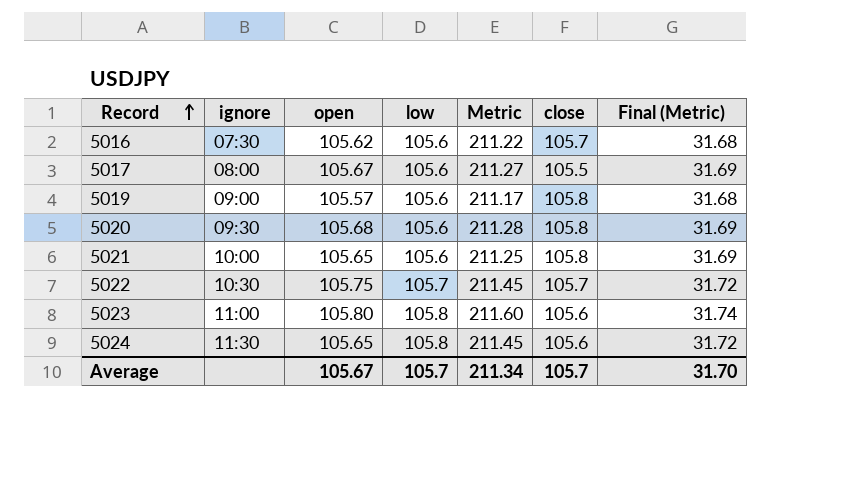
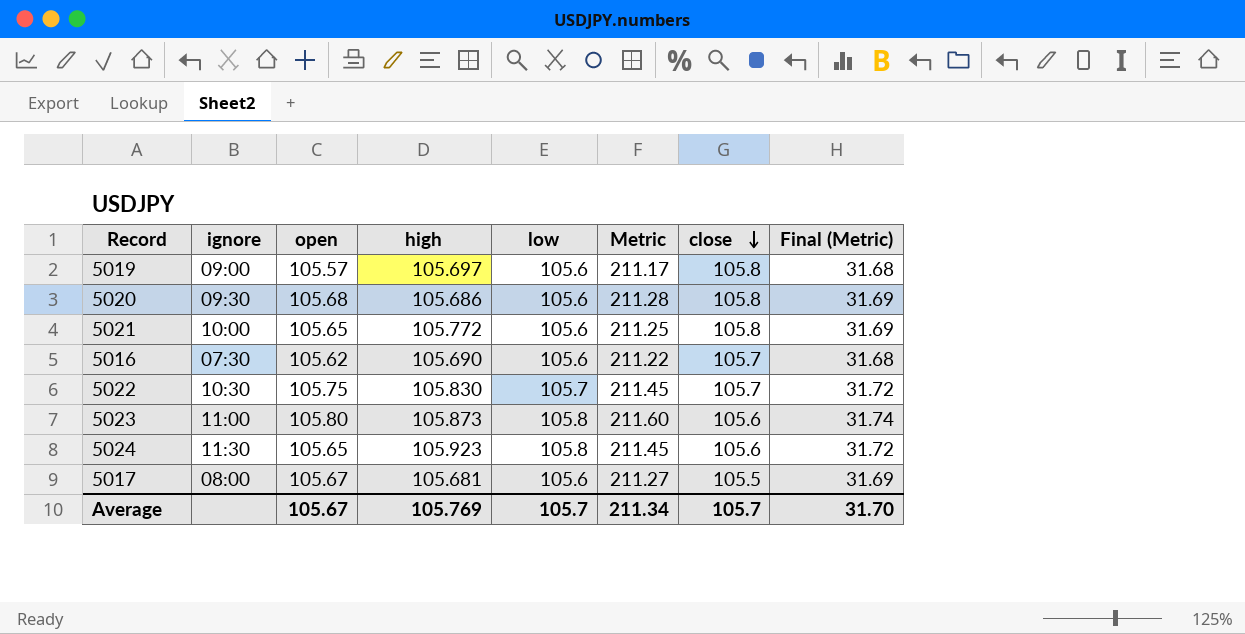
row order: Record ascending -> close descending
column high | position: none -> 4

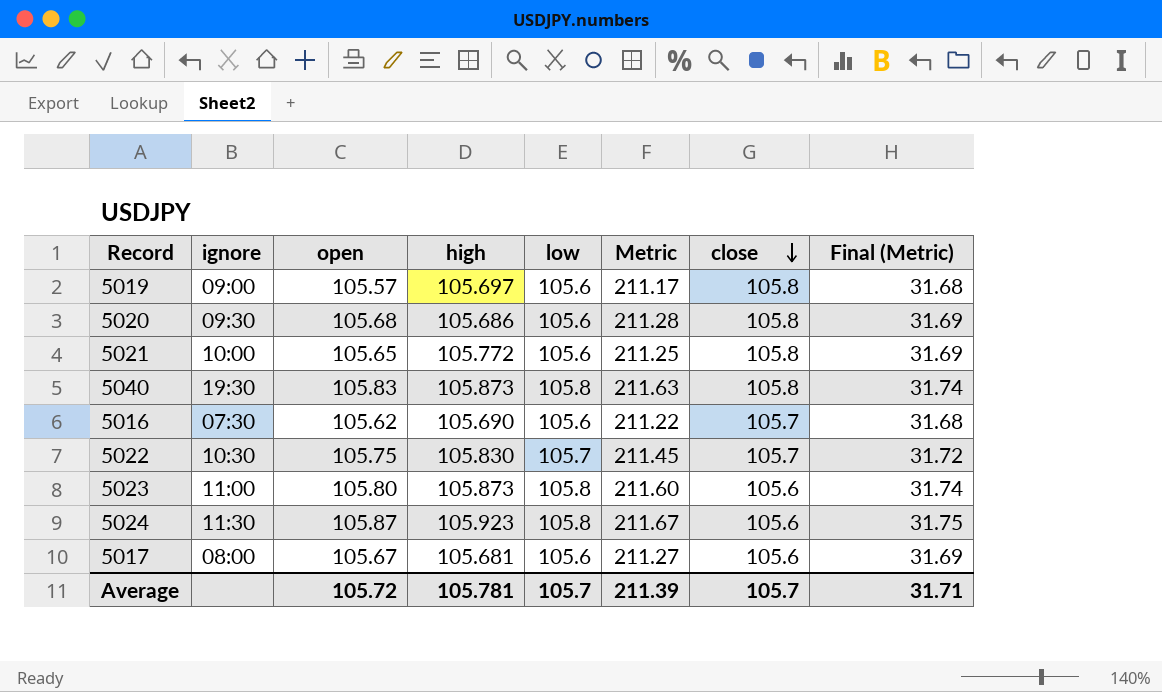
row 5040: none -> 19:30 | 105.83 | 105.873 | 105.8 | 211.63 | 105.8 | 31.74
5024 | open: 105.65 -> 105.87
5024 | Metric: 211.45 -> 211.67
5024 | Final (Metric): 31.72 -> 31.75
5017 | close: 105.5 -> 105.6
Average | open: 105.67 -> 105.72
Average | high: 105.769 -> 105.781
Average | Metric: 211.34 -> 211.39
Average | Final (Metric): 31.70 -> 31.71

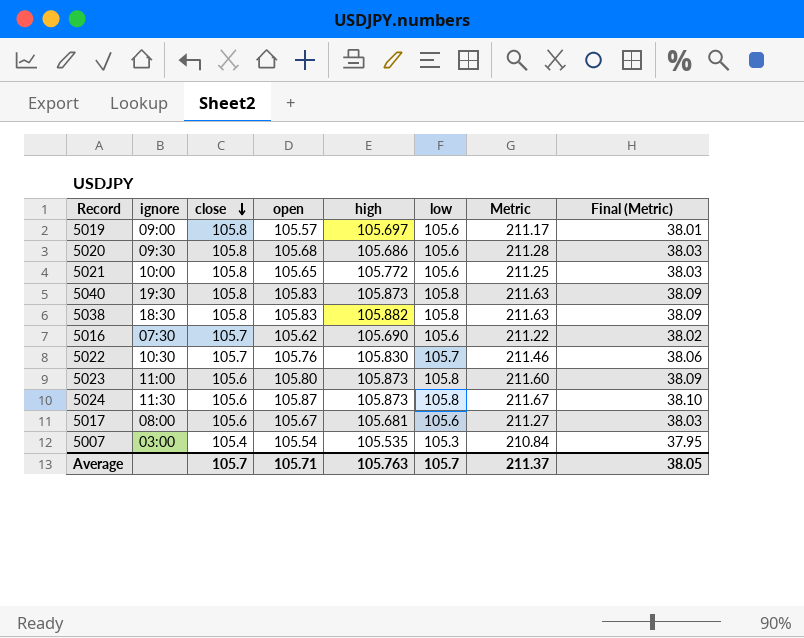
column close | position: 7 -> 3
column Final (Metric) | formula: [Metric] * 0.15 -> [Metric] * 0.18
row 5038: none -> 18:30 | 105.8 | 105.83 | 105.882 | 105.8 | 211.63 | 38.09
5022 | open: 105.75 -> 105.76
5022 | Metric: 211.45 -> 211.46
5024 | high: 105.923 -> 105.873
row 5007: none -> 03:00 | 105.4 | 105.54 | 105.535 | 105.3 | 210.84 | 37.95
Average | open: 105.72 -> 105.71
Average | high: 105.781 -> 105.763
Average | Metric: 211.39 -> 211.37
Average | Final (Metric): 31.71 -> 38.05

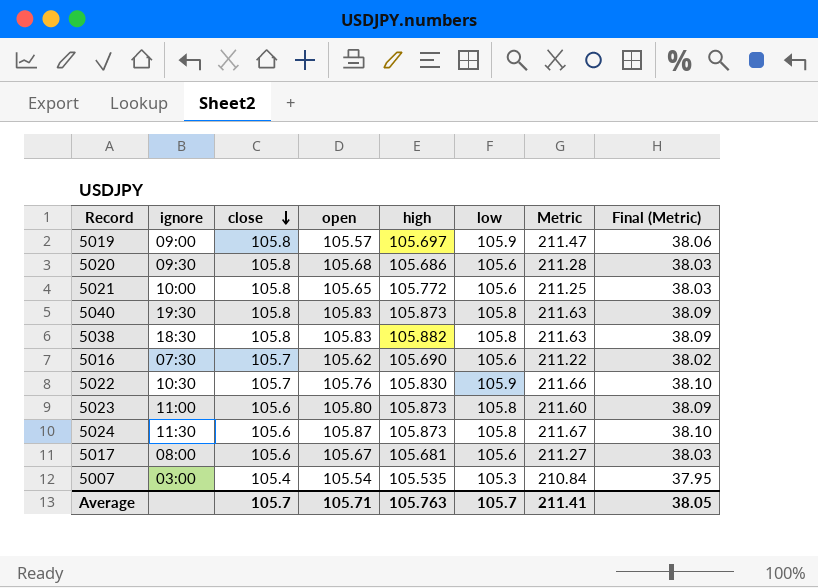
5019 | low: 105.6 -> 105.9
5019 | Metric: 211.17 -> 211.47
5019 | Final (Metric): 38.01 -> 38.06
5022 | low: 105.7 -> 105.9
5022 | Metric: 211.46 -> 211.66
5022 | Final (Metric): 38.06 -> 38.10
Average | Metric: 211.37 -> 211.41

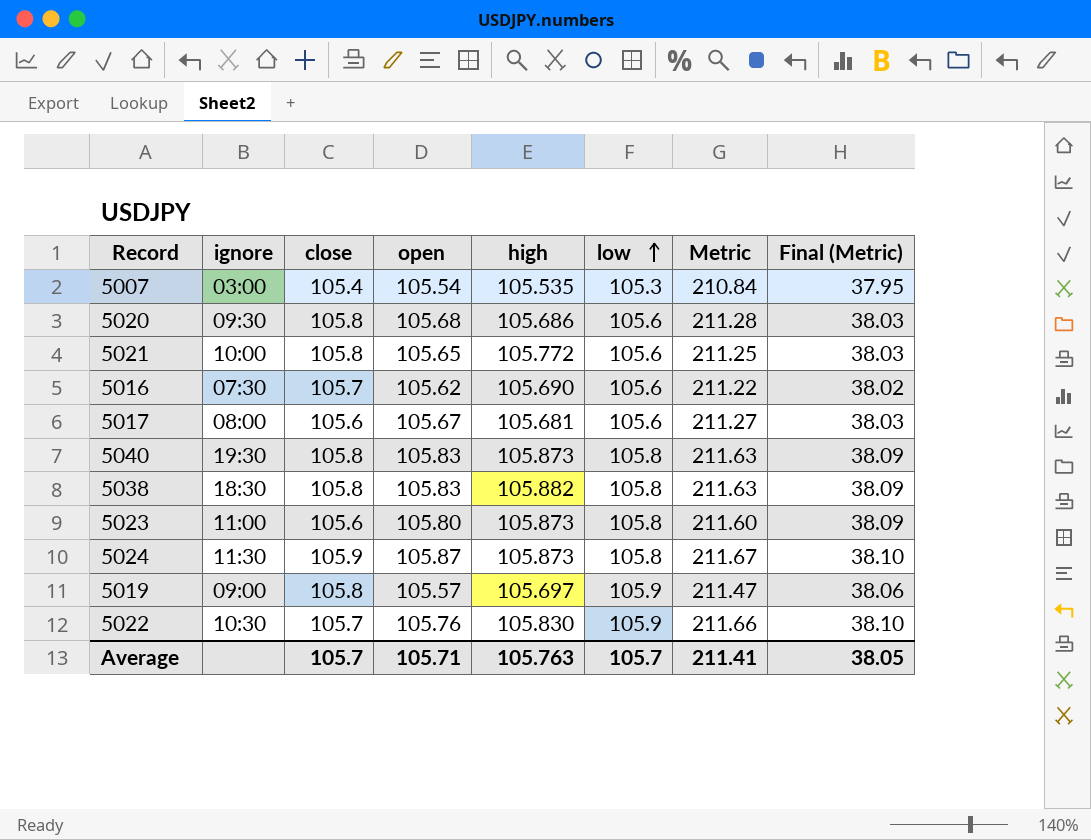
row order: close descending -> low ascending
5024 | close: 105.6 -> 105.9

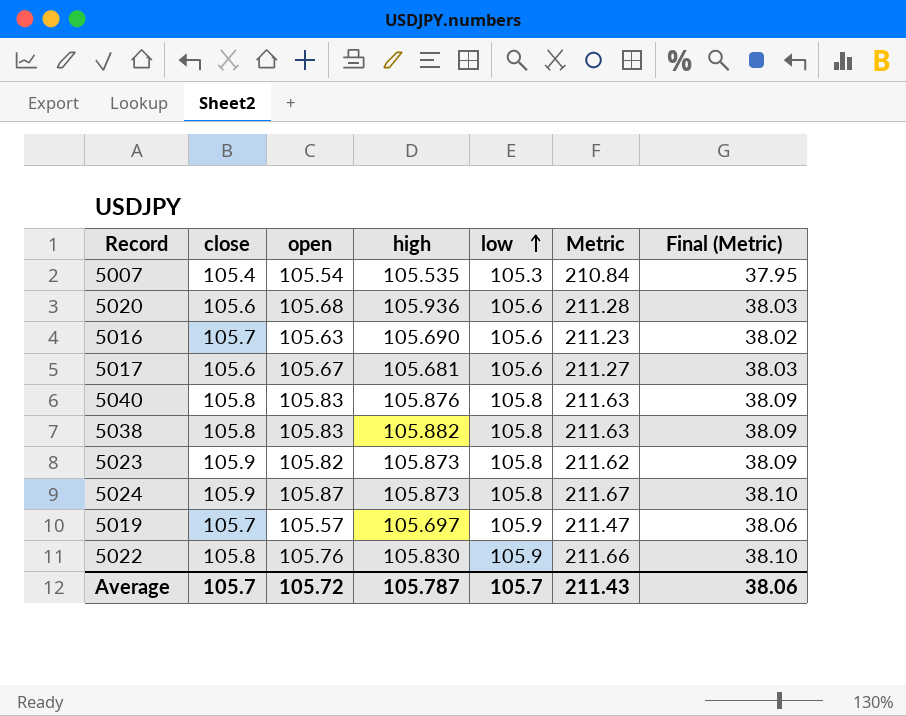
column ignore | position: 2 -> none
row 5021: 10:00 | 105.8 | 105.65 | 105.772 | 105.6 | 211.25 | 38.03 -> none
5020 | close: 105.8 -> 105.6
5020 | high: 105.686 -> 105.936
5016 | open: 105.62 -> 105.63
5016 | Metric: 211.22 -> 211.23
5040 | high: 105.873 -> 105.876
5023 | close: 105.6 -> 105.9
5023 | open: 105.80 -> 105.82
5023 | Metric: 211.60 -> 211.62
5019 | close: 105.8 -> 105.7
5022 | close: 105.7 -> 105.8
Average | open: 105.71 -> 105.72
Average | high: 105.763 -> 105.787
Average | Metric: 211.41 -> 211.43
Average | Final (Metric): 38.05 -> 38.06

